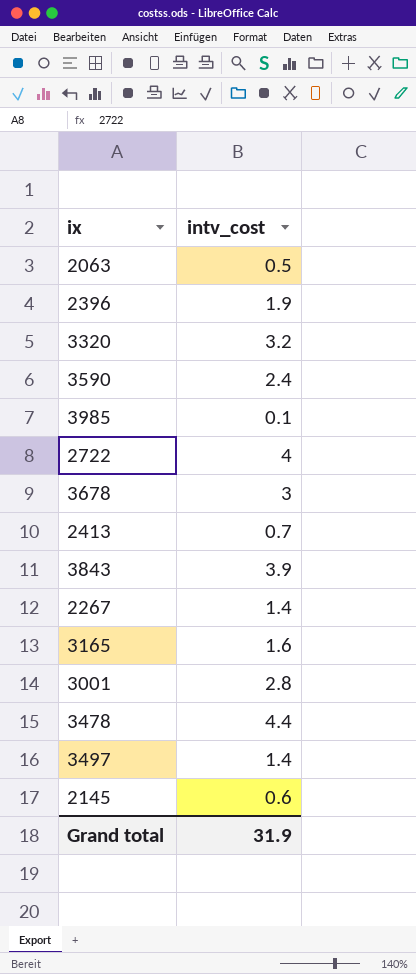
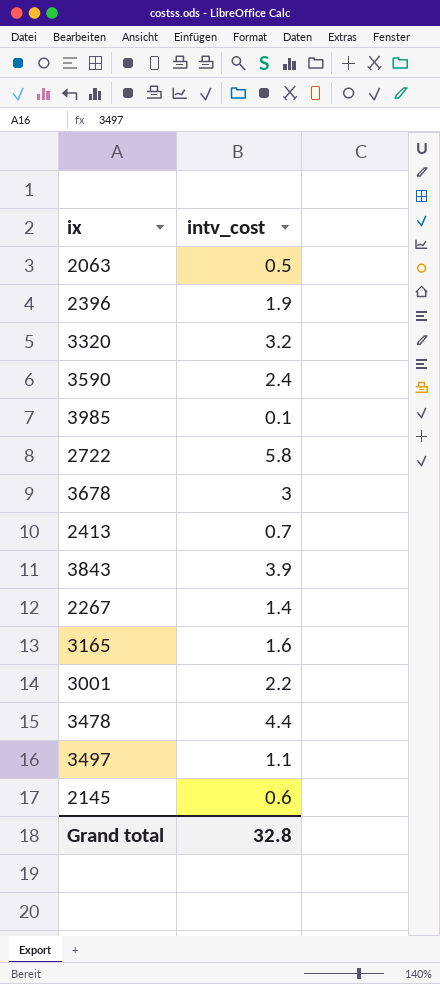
2722 | intv_cost: 4 -> 5.8
3001 | intv_cost: 2.8 -> 2.2
3497 | intv_cost: 1.4 -> 1.1
Grand total | intv_cost: 31.9 -> 32.8

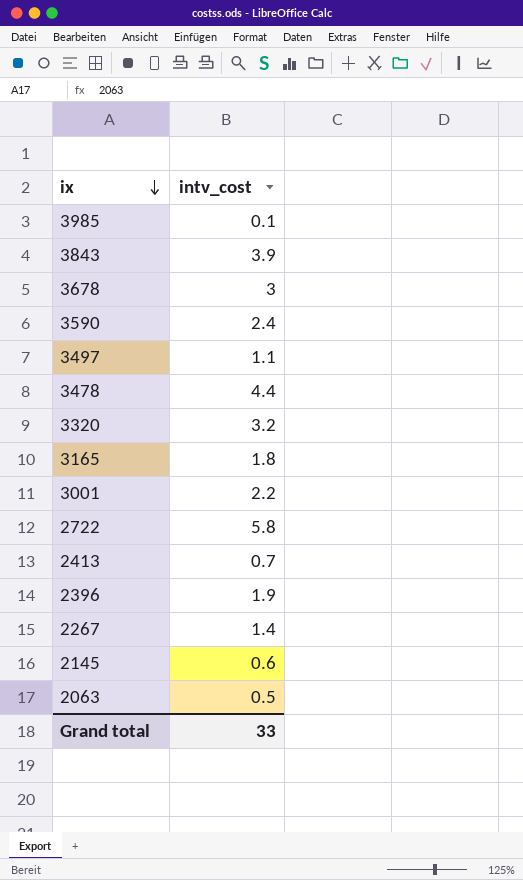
row order: none -> ix descending
3165 | intv_cost: 1.6 -> 1.8
Grand total | intv_cost: 32.8 -> 33

